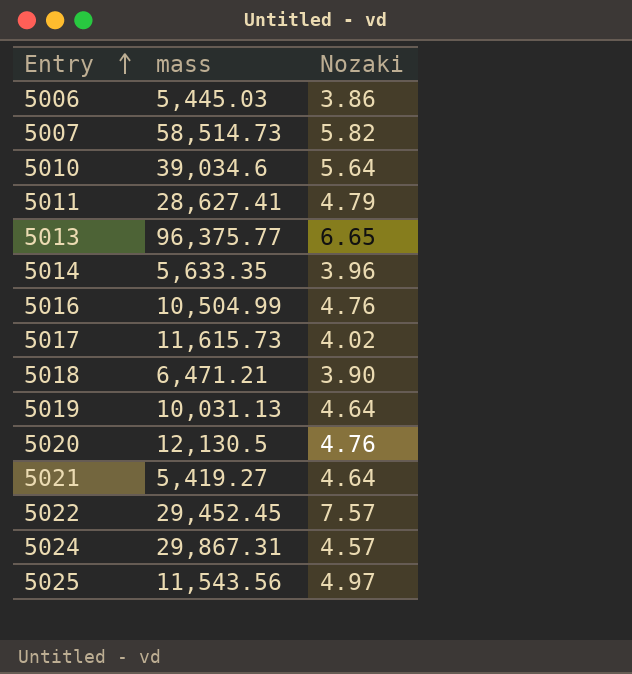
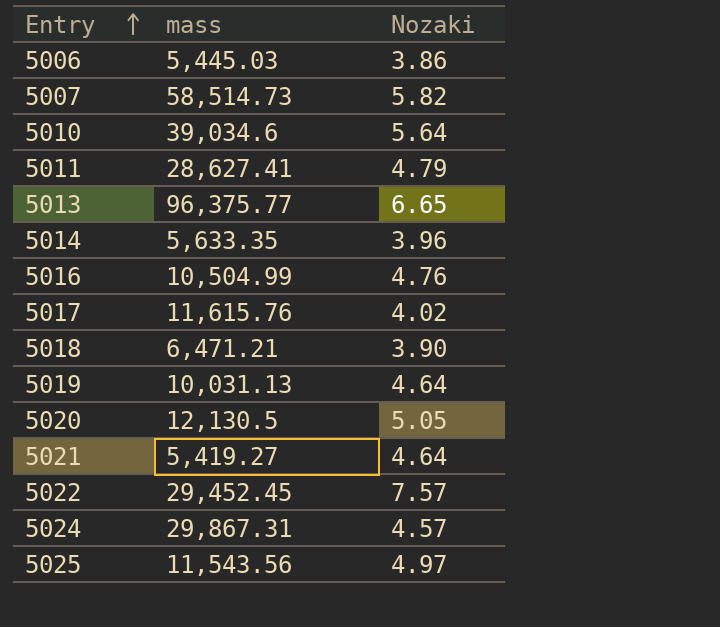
5017 | mass: 11,615.73 -> 11,615.76
5020 | Nozaki: 4.76 -> 5.05

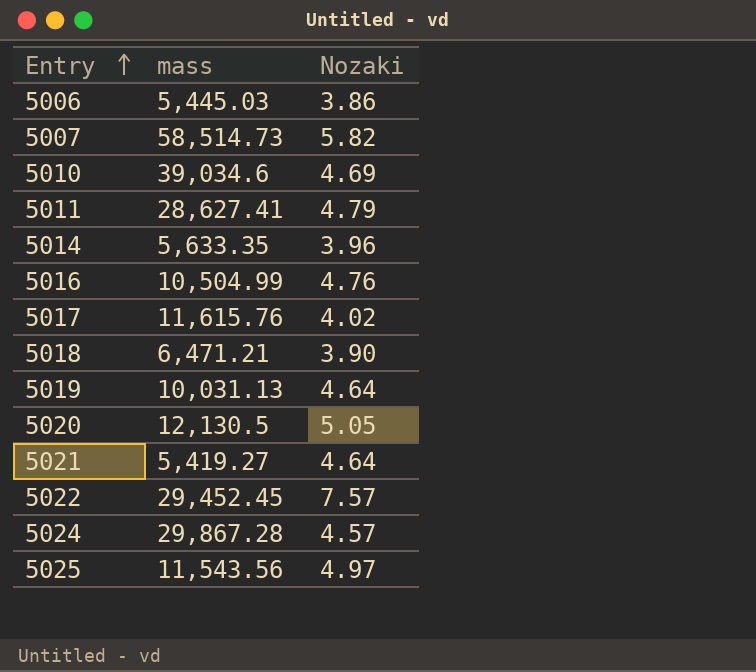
row 5013: 96,375.77 | 6.65 -> none
5010 | Nozaki: 5.64 -> 4.69
5024 | mass: 29,867.31 -> 29,867.28

